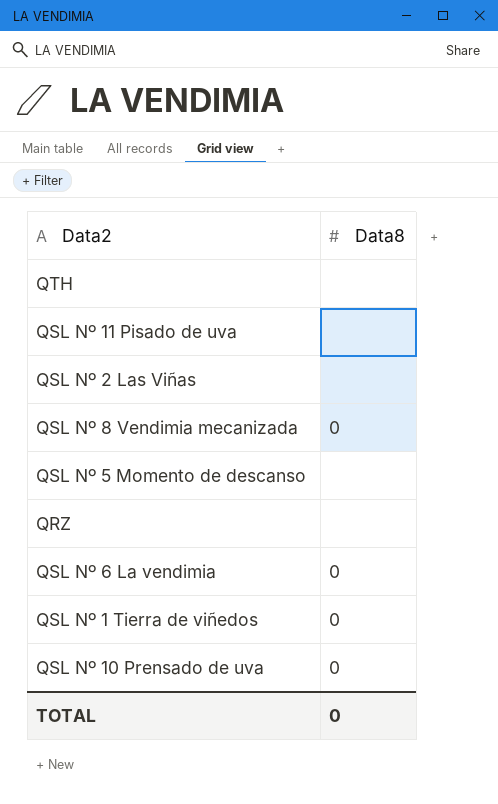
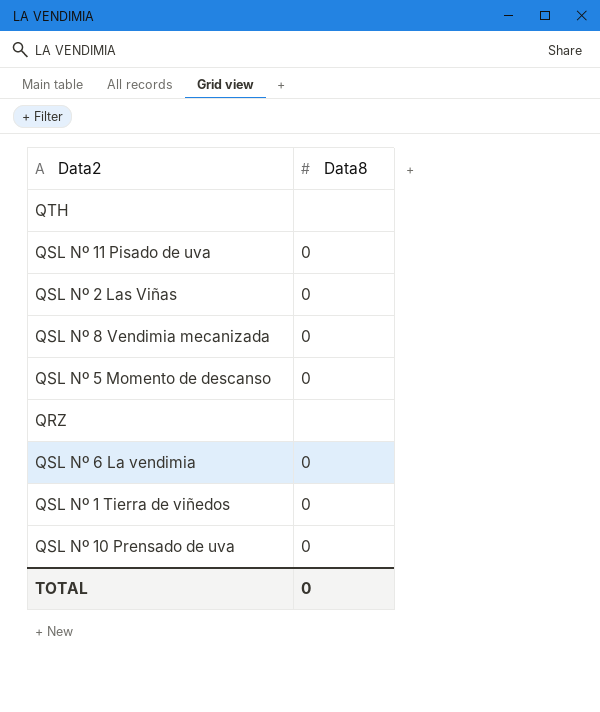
QSL Nº 11 Pisado de uva | Data8: none -> 0
QSL Nº 2 Las Viñas | Data8: none -> 0
QSL Nº 5 Momento de descanso | Data8: none -> 0

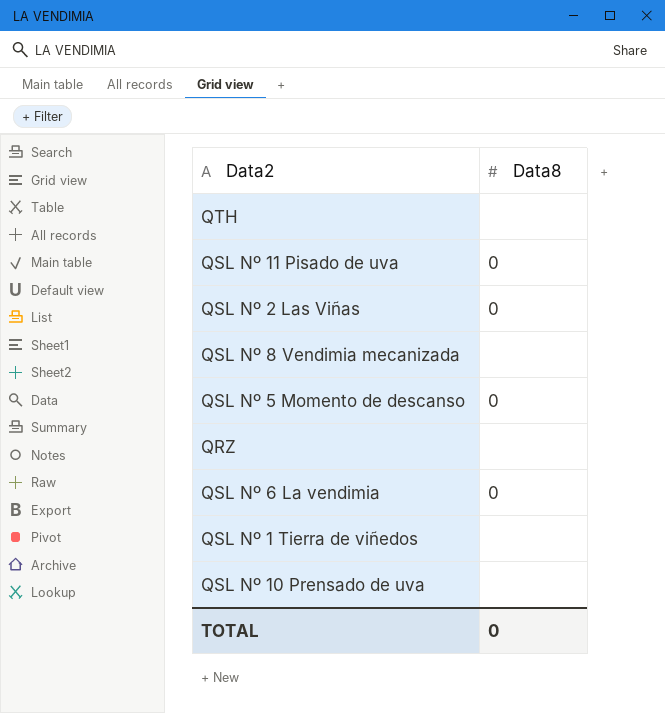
QSL Nº 8 Vendimia mecanizada | Data8: 0 -> none
QSL Nº 1 Tierra de viñedos | Data8: 0 -> none
QSL Nº 10 Prensado de uva | Data8: 0 -> none

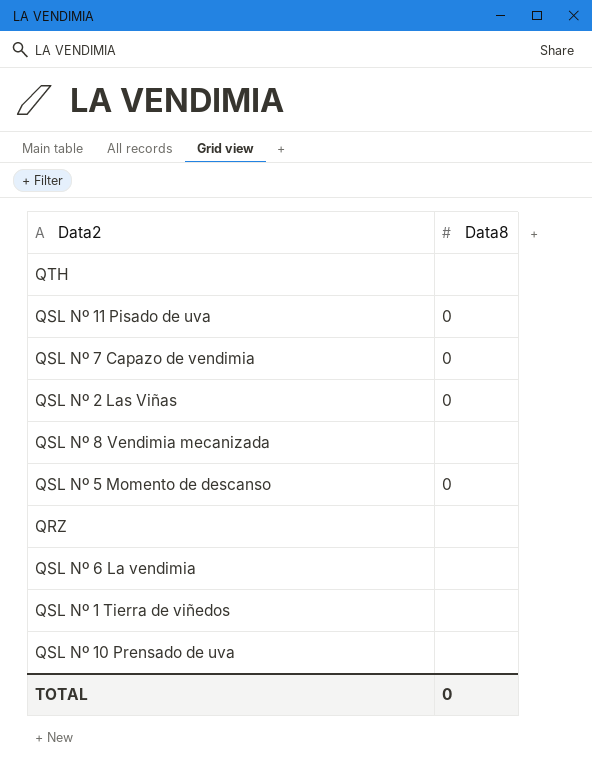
row QSL Nº 7 Capazo de vendimia: none -> 0
QSL Nº 6 La vendimia | Data8: 0 -> none

